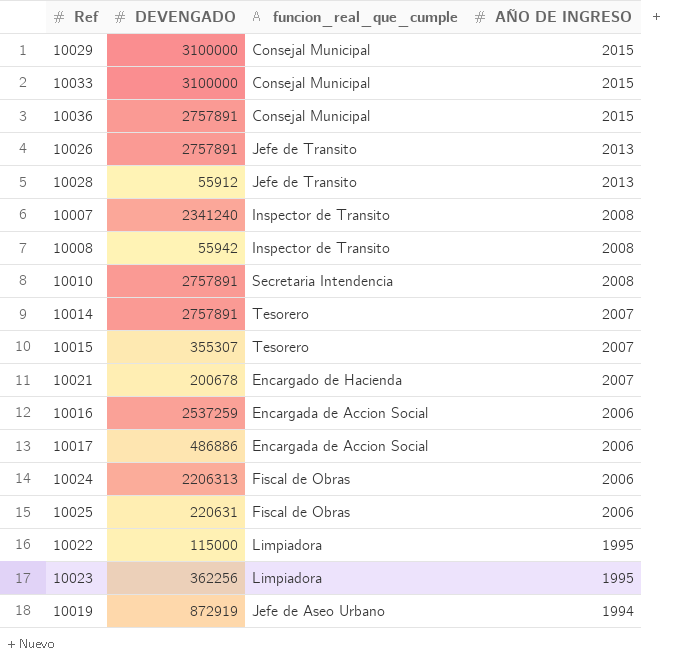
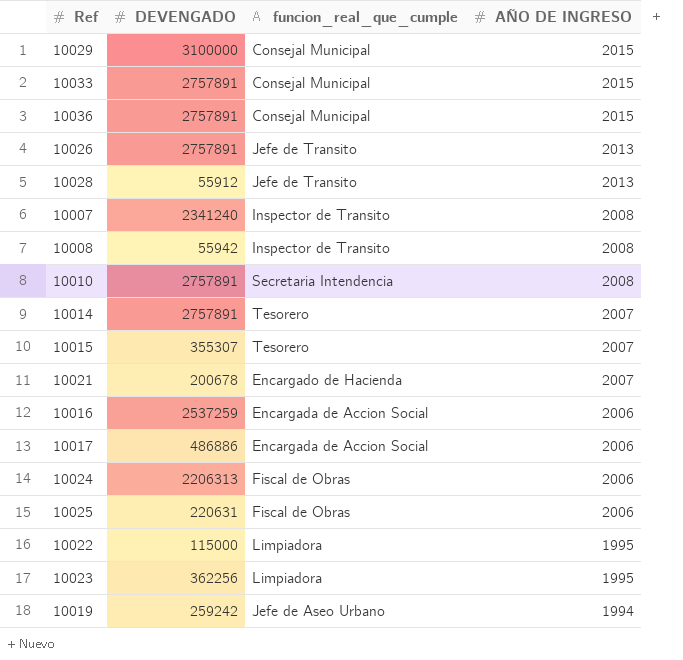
10033 | DEVENGADO: 3100000 -> 2757891
10019 | DEVENGADO: 872919 -> 259242

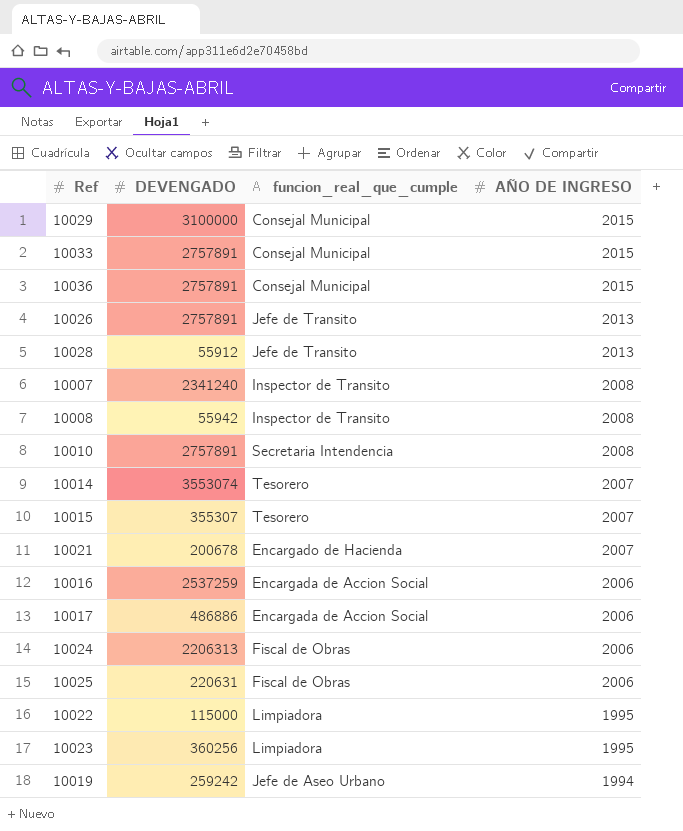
10014 | DEVENGADO: 2757891 -> 3553074
10023 | DEVENGADO: 362256 -> 360256

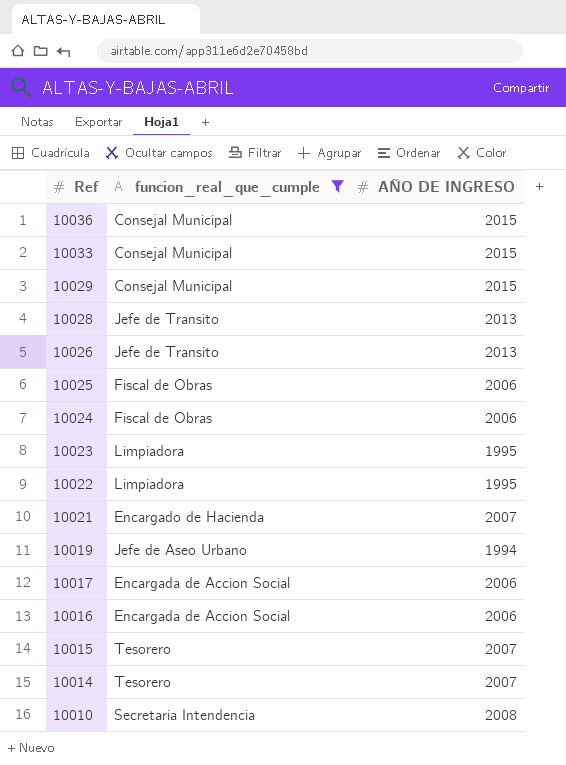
filter: none -> funcion_real_que_cumple != Inspector de Transito
row order: AÑO DE INGRESO descending -> Ref descending
column DEVENGADO | position: 2 -> none

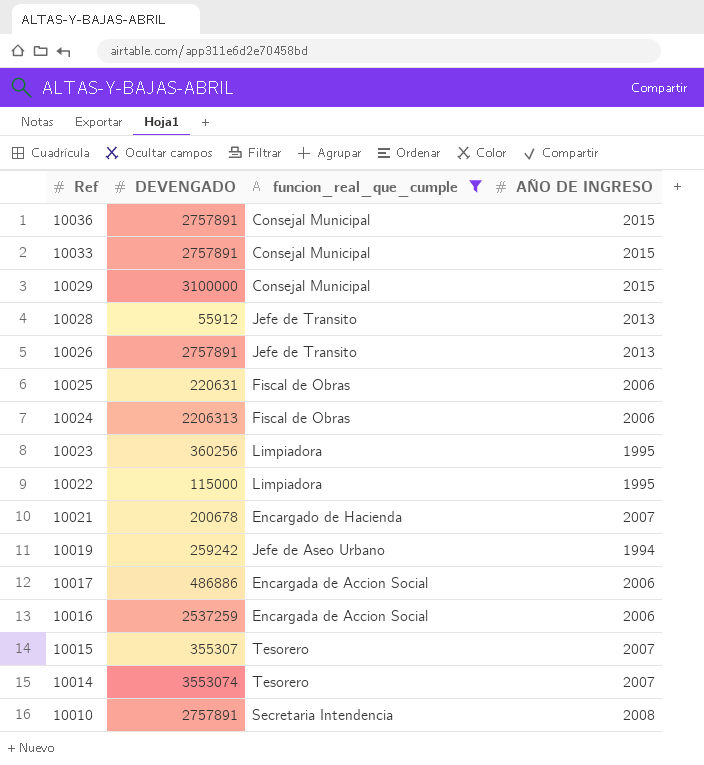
column DEVENGADO | position: none -> 2

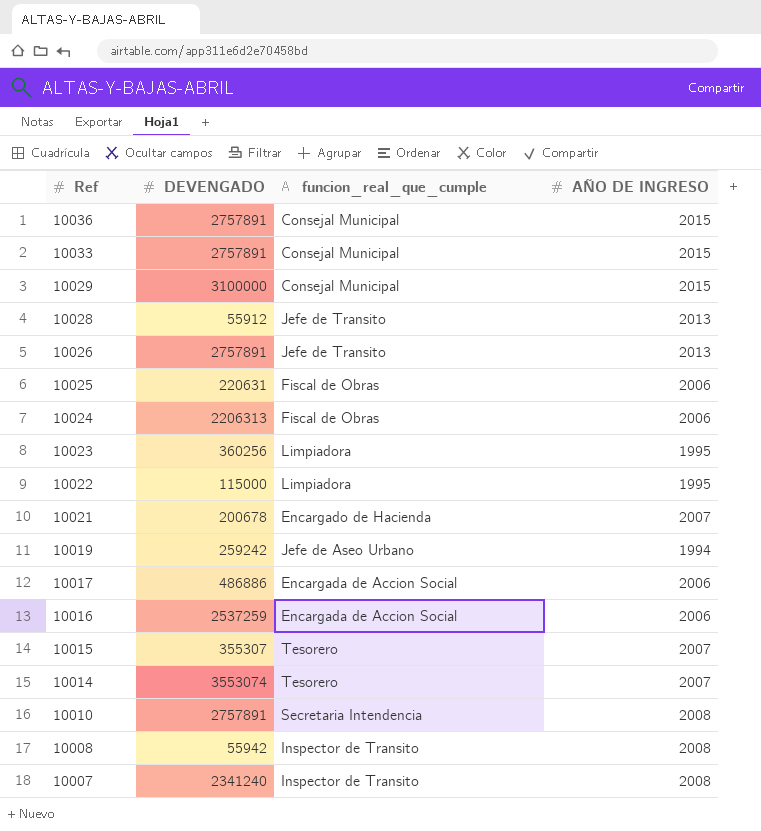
filter: funcion_real_que_cumple != Inspector de Transito -> none

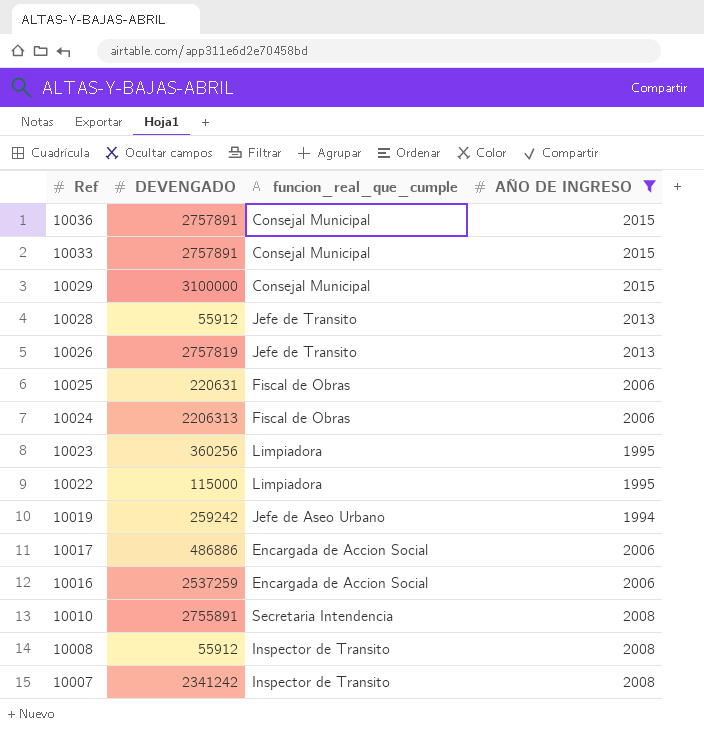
filter: none -> AÑO DE INGRESO != 2007
10026 | DEVENGADO: 2757891 -> 2757819
10010 | DEVENGADO: 2757891 -> 2755891
10008 | DEVENGADO: 55942 -> 55912
10007 | DEVENGADO: 2341240 -> 2341242

